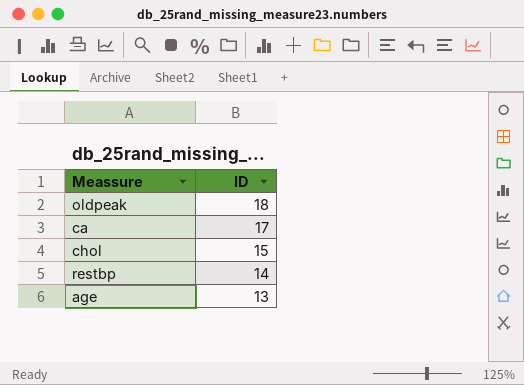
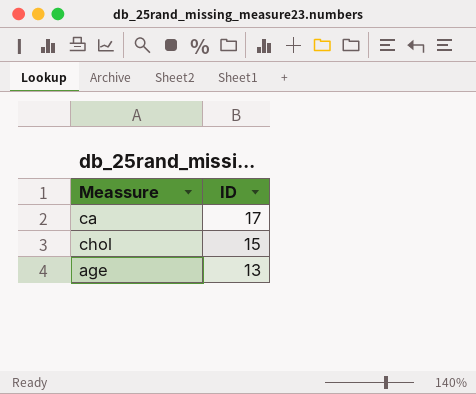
row oldpeak: 18 -> none
row restbp: 14 -> none

